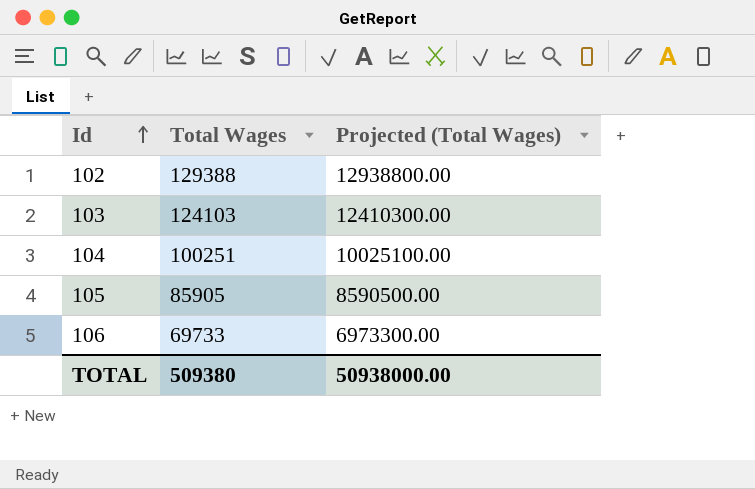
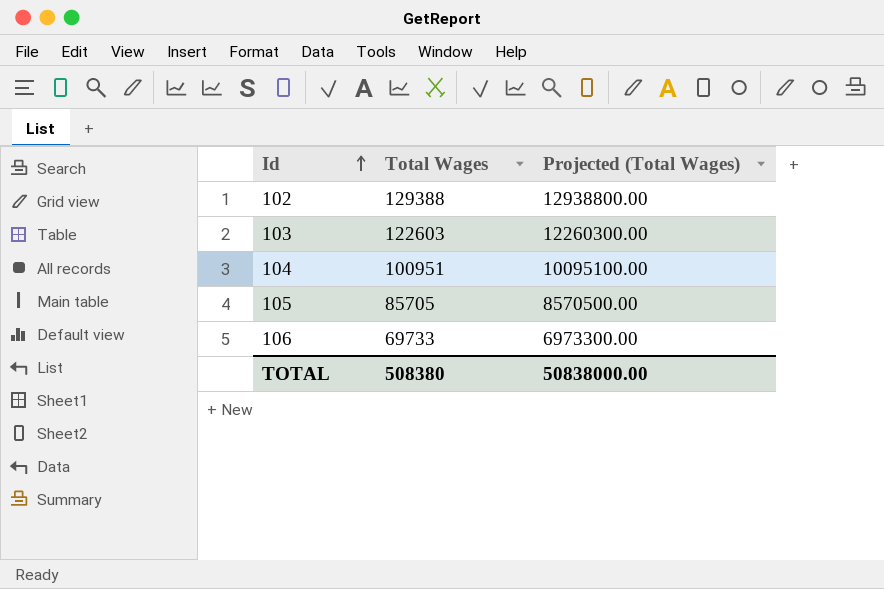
103 | Total Wages: 124103 -> 122603
103 | Projected (Total Wages): 12410300.00 -> 12260300.00
104 | Total Wages: 100251 -> 100951
104 | Projected (Total Wages): 10025100.00 -> 10095100.00
105 | Total Wages: 85905 -> 85705
105 | Projected (Total Wages): 8590500.00 -> 8570500.00
TOTAL | Total Wages: 509380 -> 508380
TOTAL | Projected (Total Wages): 50938000.00 -> 50838000.00

